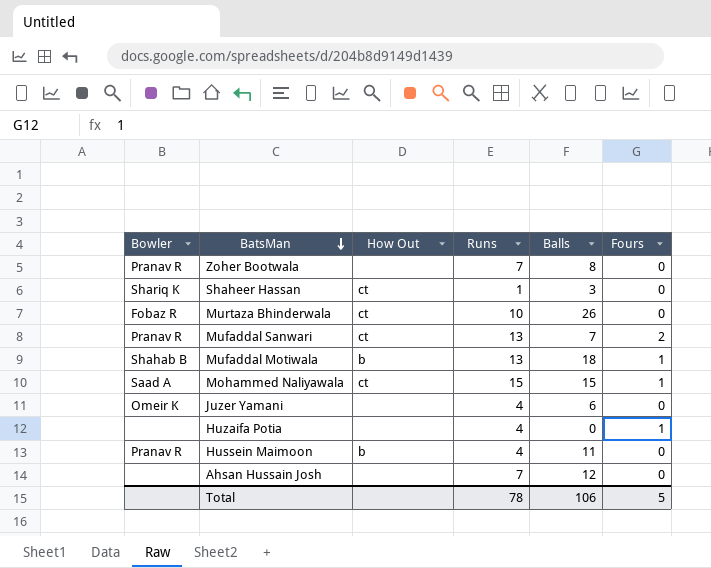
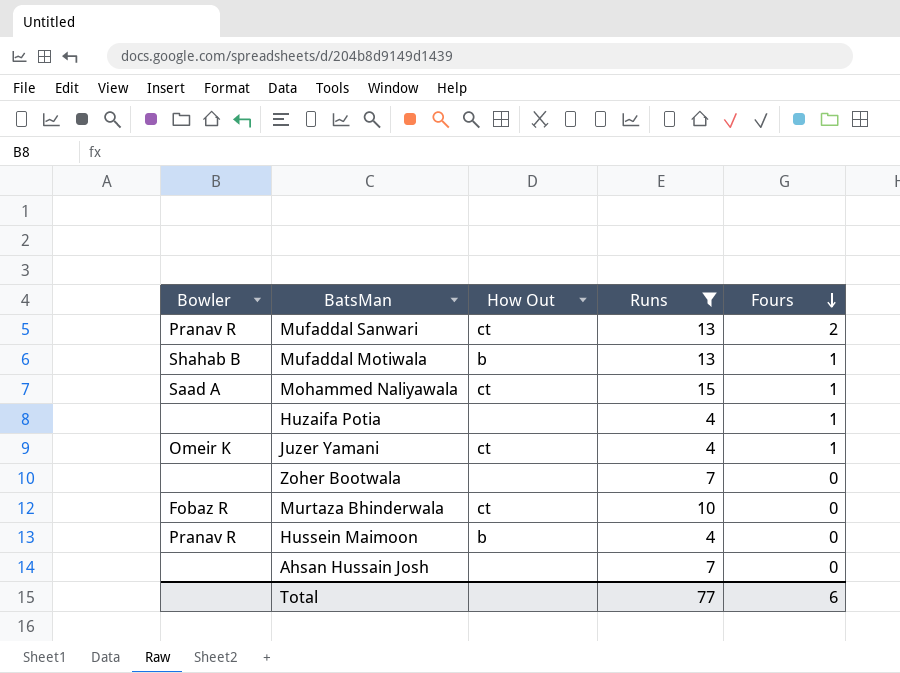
filter: none -> Runs != 1
row order: BatsMan descending -> Fours descending
column Balls | position: 5 -> none
Juzer Yamani | How Out: none -> ct
Juzer Yamani | Fours: 0 -> 1
Zoher Bootwala | Bowler: Pranav R -> none
Total | Runs: 78 -> 77
Total | Fours: 5 -> 6

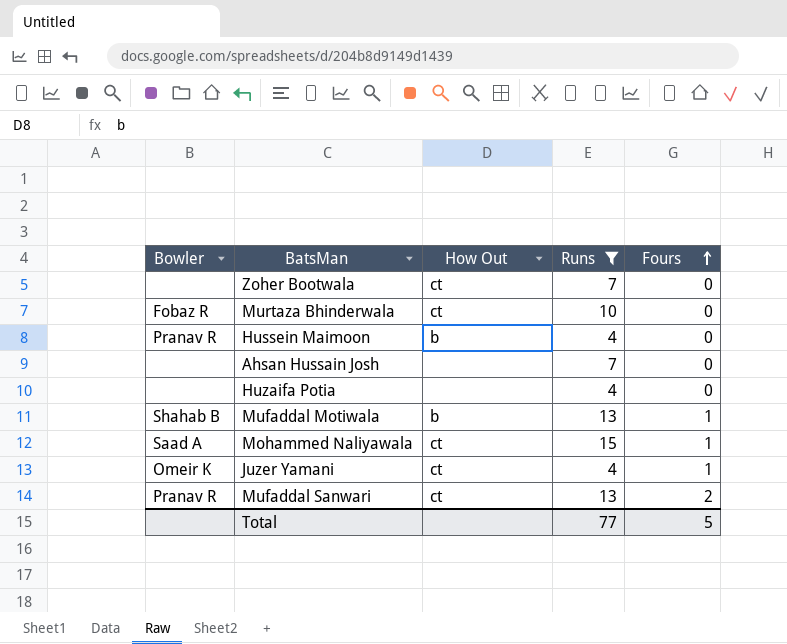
row order: Fours descending -> Fours ascending
Zoher Bootwala | How Out: none -> ct
Huzaifa Potia | Fours: 1 -> 0
Total | Fours: 6 -> 5

